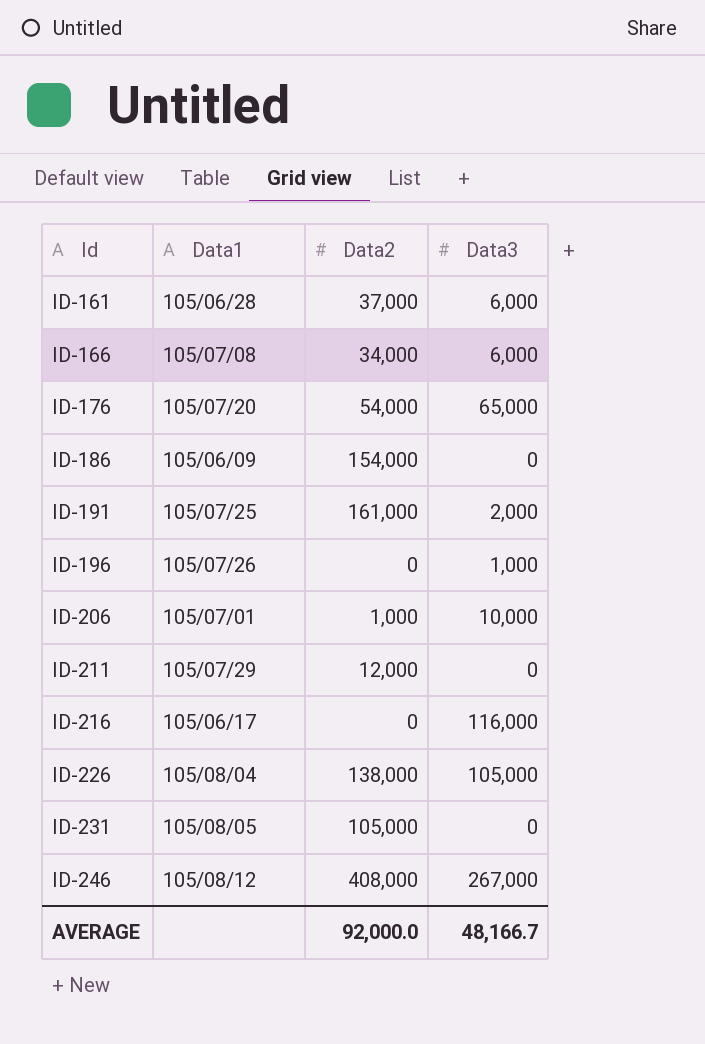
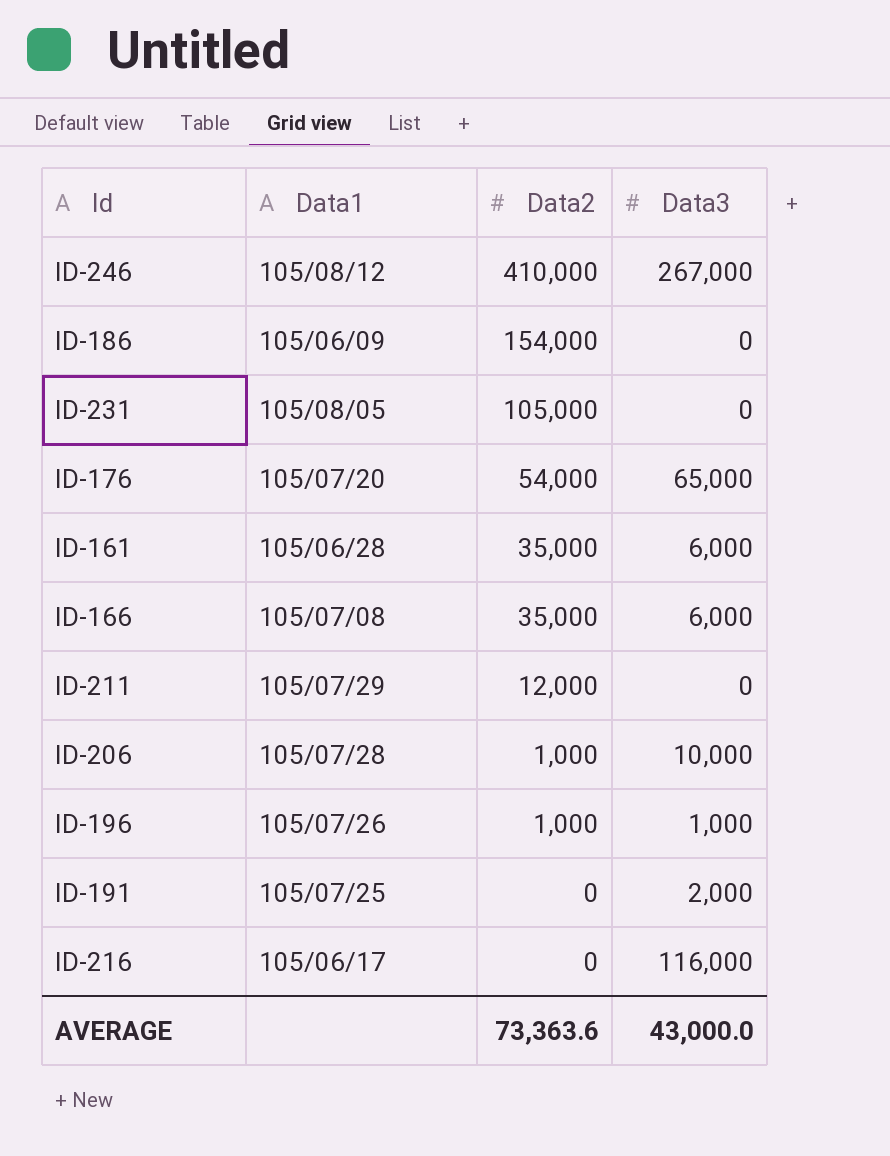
row order: Id ascending -> Data2 descending
row ID-226: 105/08/04 | 138,000 | 105,000 -> none
ID-246 | Data2: 408,000 -> 410,000
ID-161 | Data2: 37,000 -> 35,000
ID-166 | Data2: 34,000 -> 35,000
ID-206 | Data1: 105/07/01 -> 105/07/28
ID-196 | Data2: 0 -> 1,000
ID-191 | Data2: 161,000 -> 0
AVERAGE | Data2: 92,000.0 -> 73,363.6
AVERAGE | Data3: 48,166.7 -> 43,000.0

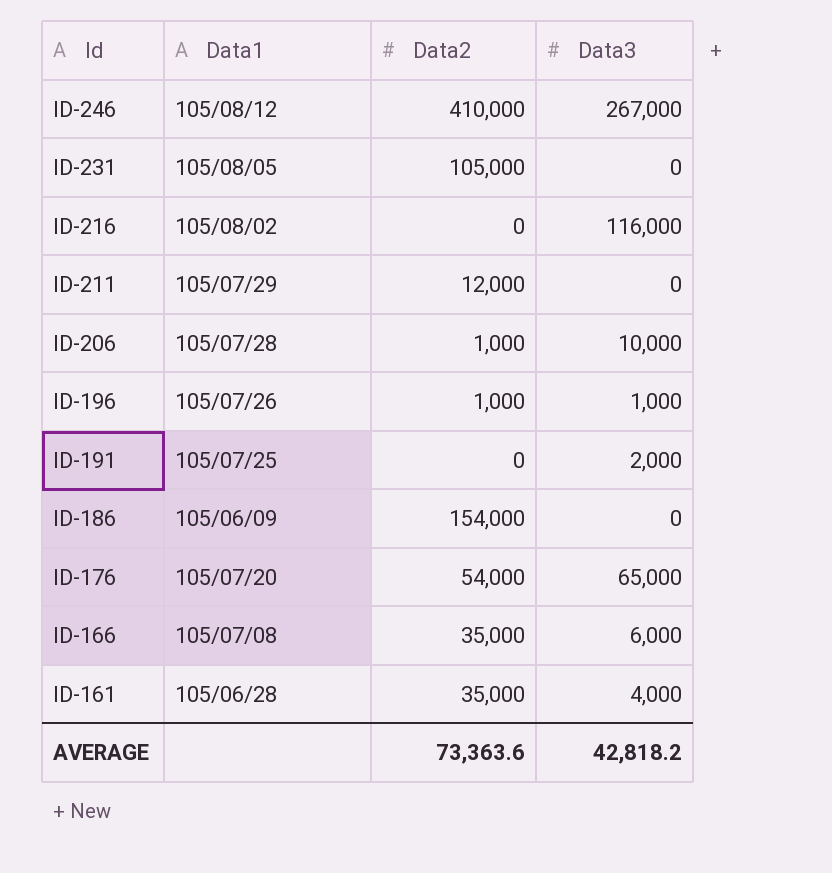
row order: Data2 descending -> Id descending
ID-216 | Data1: 105/06/17 -> 105/08/02
ID-161 | Data3: 6,000 -> 4,000
AVERAGE | Data3: 43,000.0 -> 42,818.2

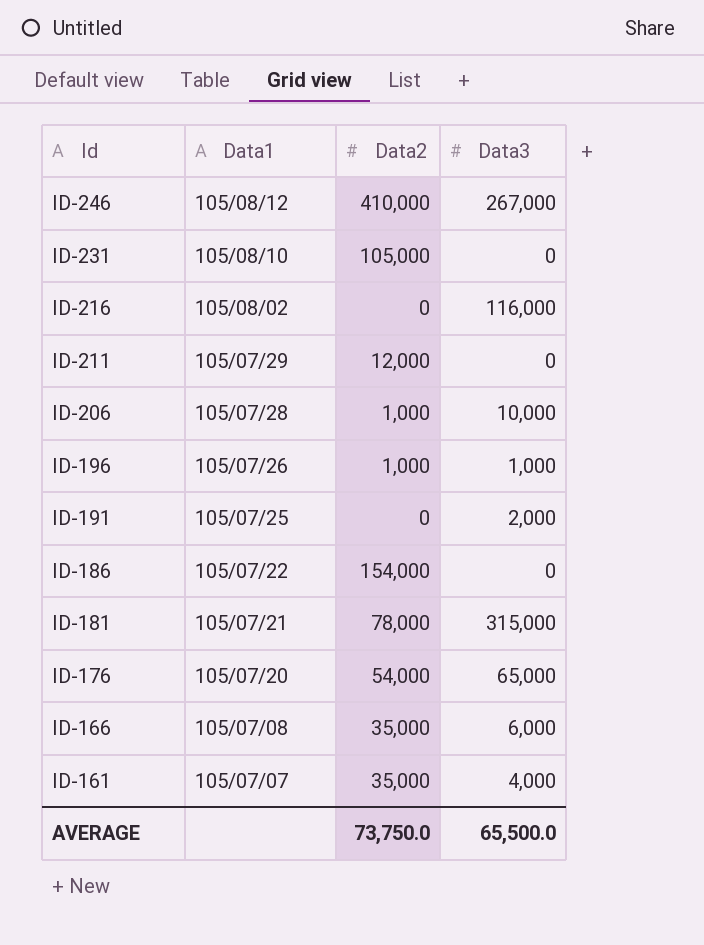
ID-231 | Data1: 105/08/05 -> 105/08/10
ID-186 | Data1: 105/06/09 -> 105/07/22
row ID-181: none -> 105/07/21 | 78,000 | 315,000
ID-161 | Data1: 105/06/28 -> 105/07/07
AVERAGE | Data2: 73,363.6 -> 73,750.0
AVERAGE | Data3: 42,818.2 -> 65,500.0

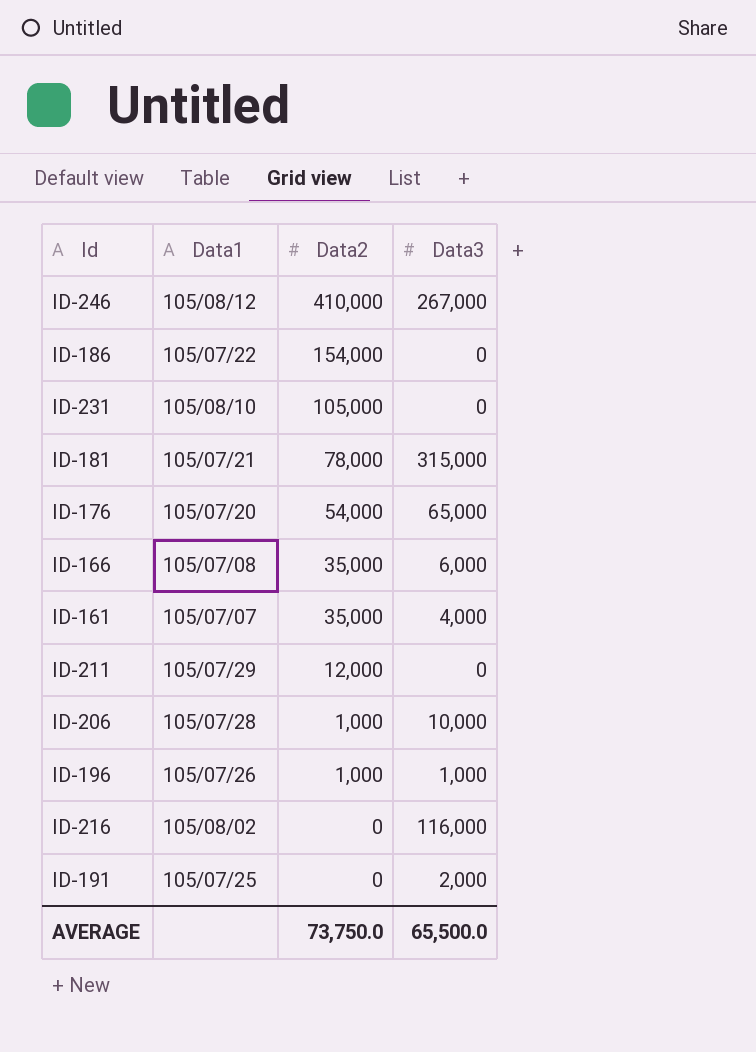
row order: Id descending -> Data2 descending

